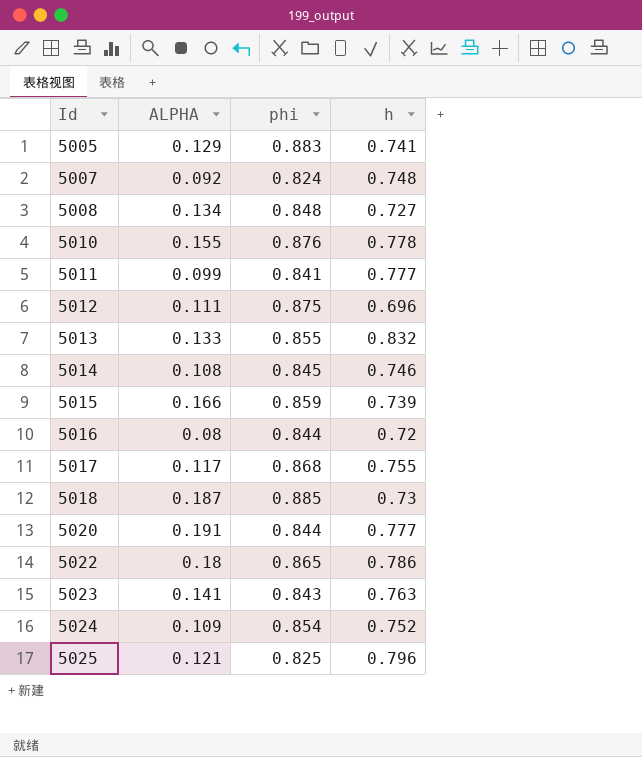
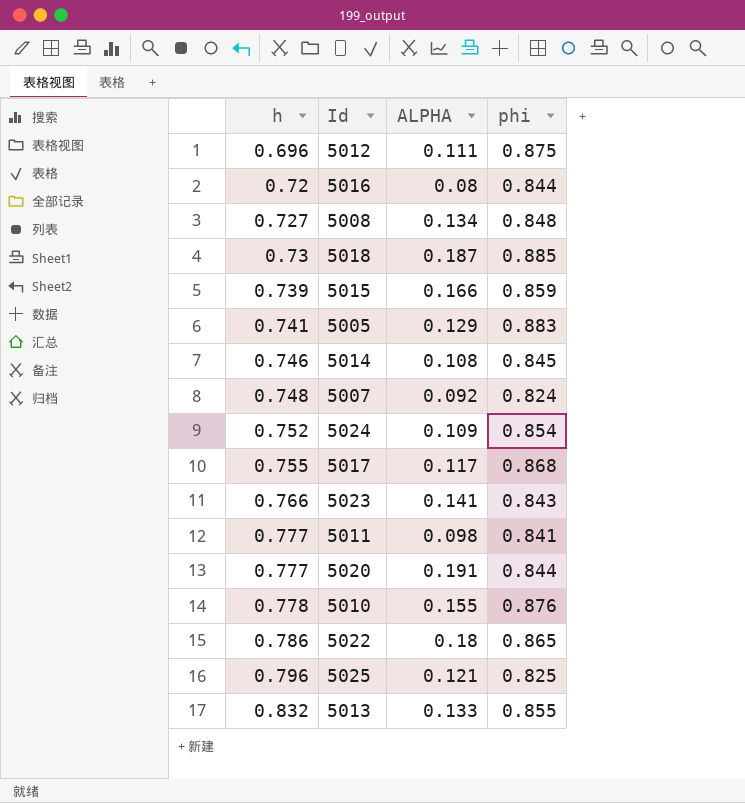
row order: Id ascending -> h ascending
column h | position: 4 -> 1
5023 | h: 0.763 -> 0.766
5011 | ALPHA: 0.099 -> 0.098

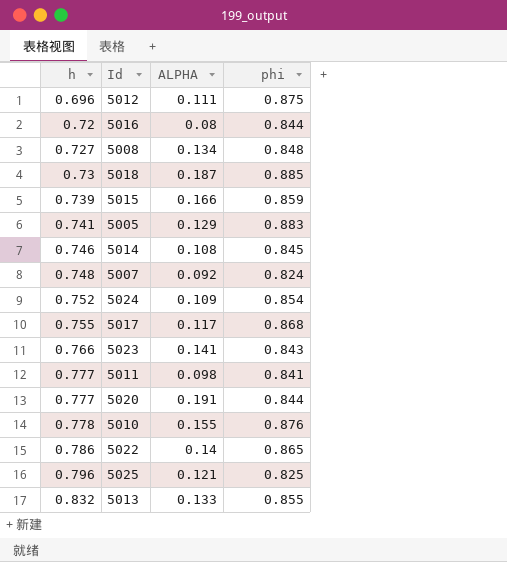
5022 | ALPHA: 0.18 -> 0.14

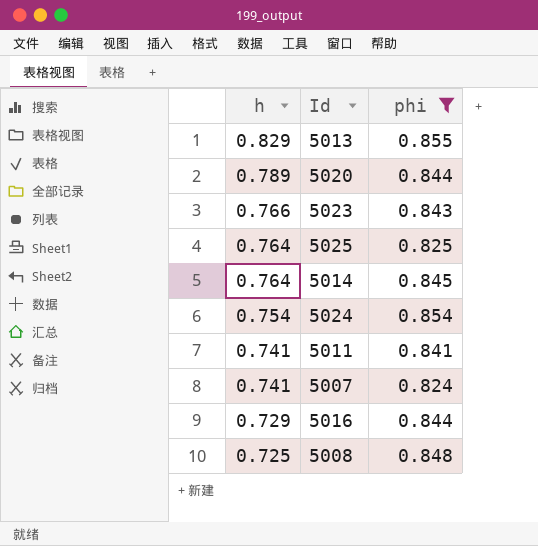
filter: none -> phi <= 0.855
row order: h ascending -> h descending
column ALPHA | position: 3 -> none
5013 | h: 0.832 -> 0.829
5020 | h: 0.777 -> 0.789
5025 | h: 0.796 -> 0.764
5014 | h: 0.746 -> 0.764
5024 | h: 0.752 -> 0.754
5011 | h: 0.777 -> 0.741
5007 | h: 0.748 -> 0.741
5016 | h: 0.72 -> 0.729
5008 | h: 0.727 -> 0.725

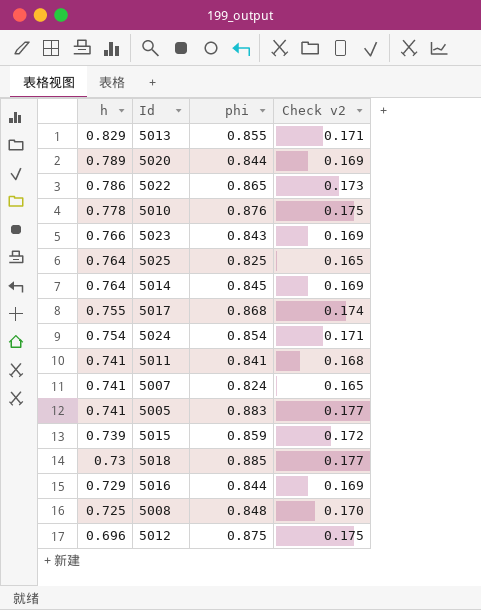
filter: phi <= 0.855 -> none
column Check v2 | formula: none -> [phi] * 0.2

